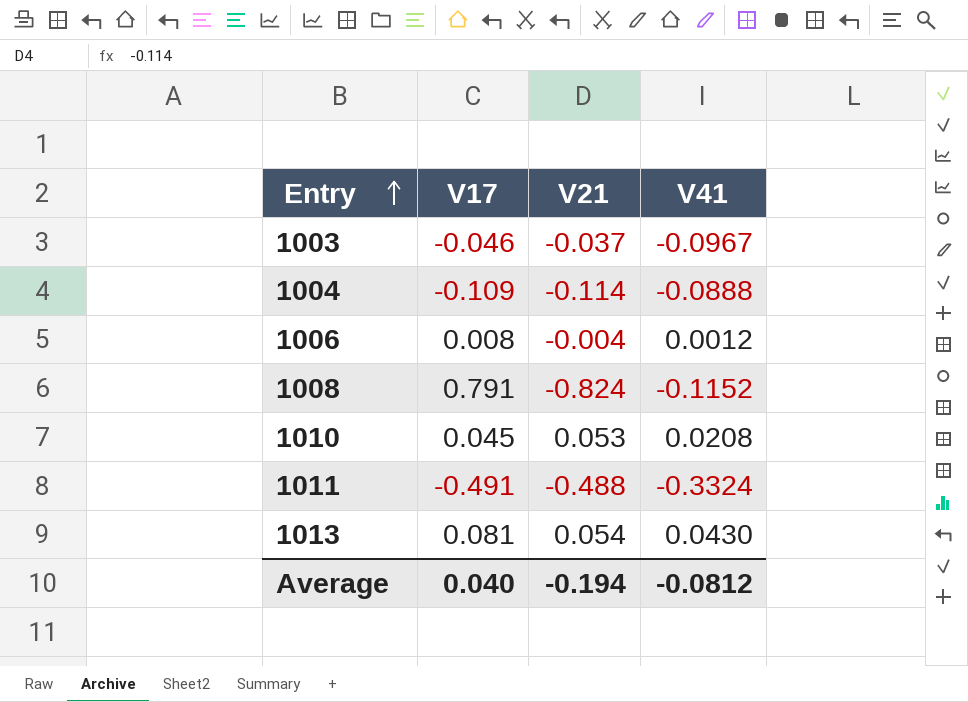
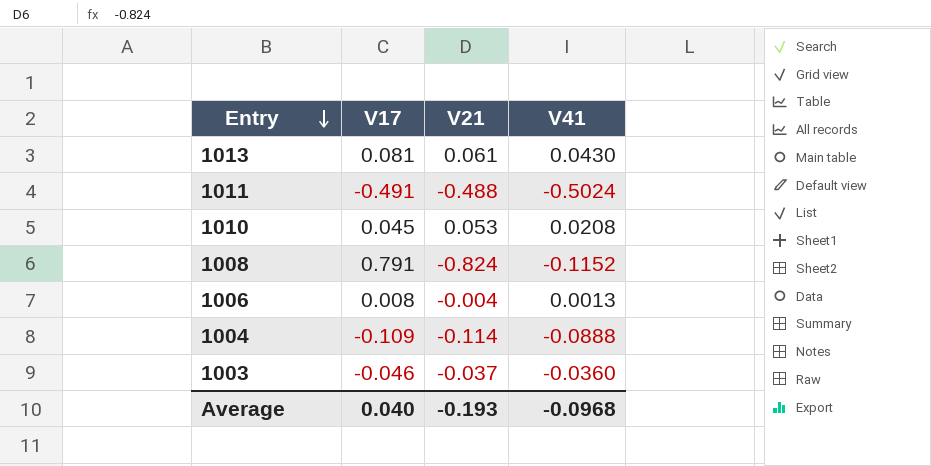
row order: Entry ascending -> Entry descending
1013 | V21: 0.054 -> 0.061
1011 | V41: -0.3324 -> -0.5024
1006 | V41: 0.0012 -> 0.0013
1003 | V41: -0.0967 -> -0.0360
Average | V21: -0.194 -> -0.193
Average | V41: -0.0812 -> -0.0968

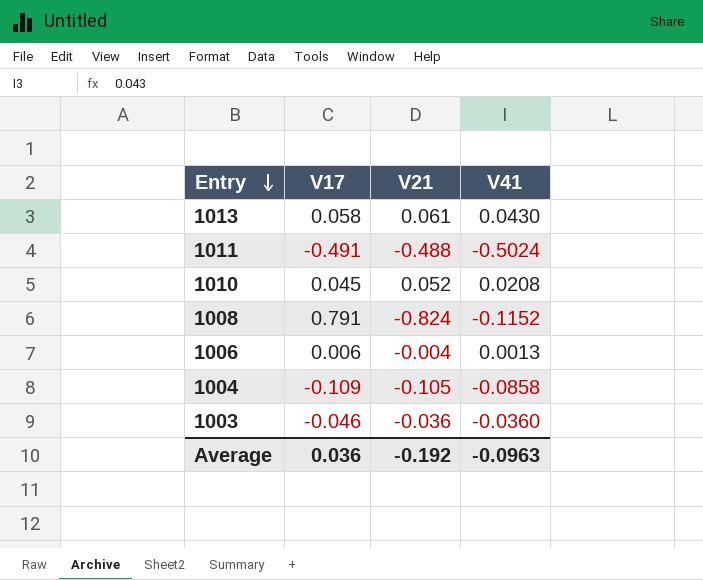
1013 | V17: 0.081 -> 0.058
1010 | V21: 0.053 -> 0.052
1006 | V17: 0.008 -> 0.006
1004 | V21: -0.114 -> -0.105
1004 | V41: -0.0888 -> -0.0858
1003 | V21: -0.037 -> -0.036
Average | V17: 0.040 -> 0.036
Average | V21: -0.193 -> -0.192
Average | V41: -0.0968 -> -0.0963

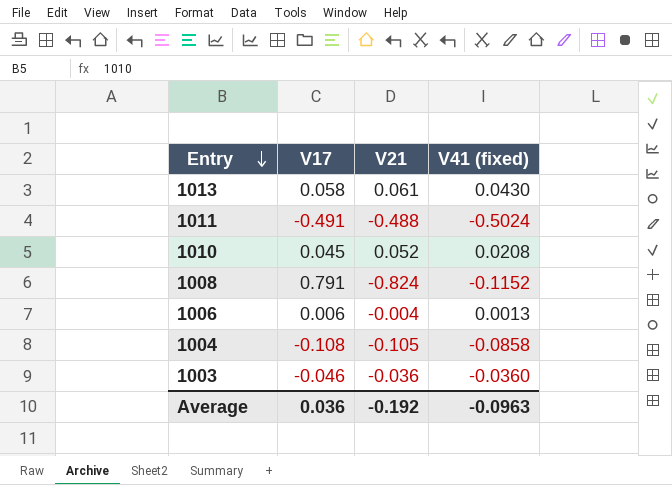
column name: V41 -> V41 (fixed)
1004 | V17: -0.109 -> -0.108

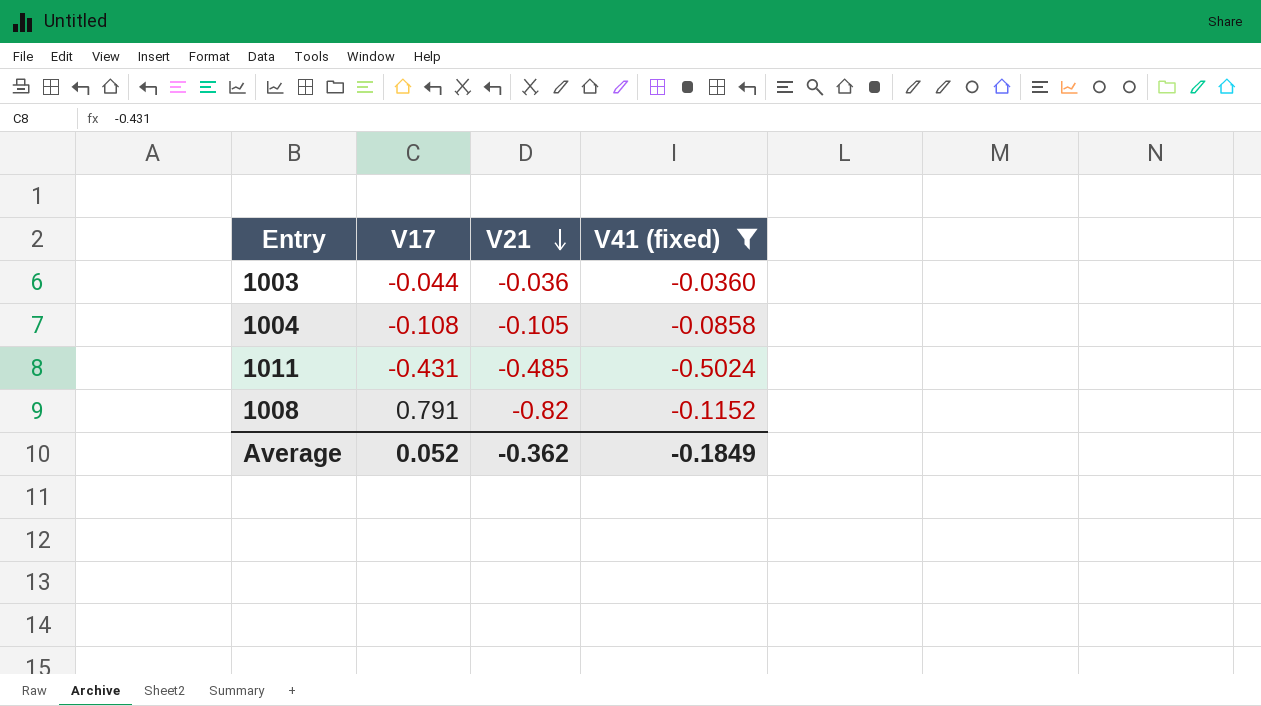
filter: none -> V41 (fixed) <= -0.0360
row order: Entry descending -> V21 descending
1003 | V17: -0.046 -> -0.044
1011 | V17: -0.491 -> -0.431
1011 | V21: -0.488 -> -0.485
1008 | V21: -0.824 -> -0.82
Average | V17: 0.036 -> 0.052
Average | V21: -0.192 -> -0.362
Average | V41 (fixed): -0.0963 -> -0.1849

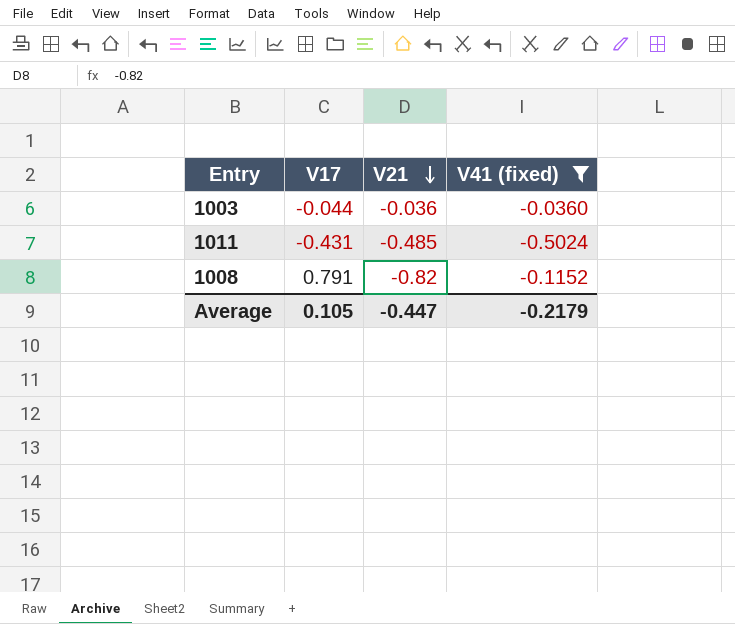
row 1004: -0.108 | -0.105 | -0.0858 -> none
Average | V17: 0.052 -> 0.105
Average | V21: -0.362 -> -0.447
Average | V41 (fixed): -0.1849 -> -0.2179

